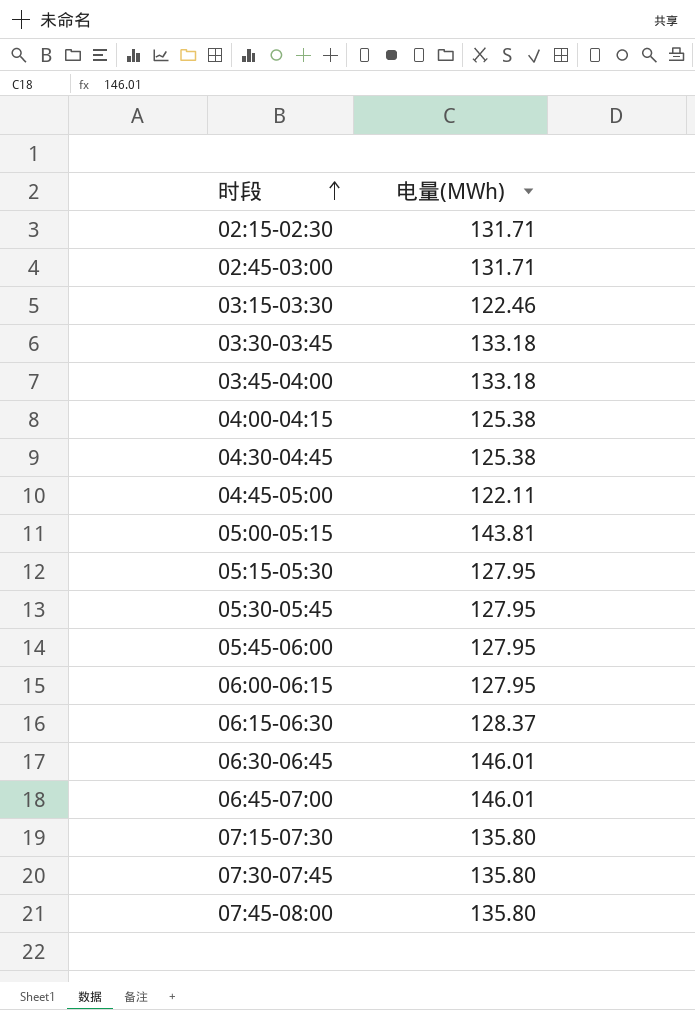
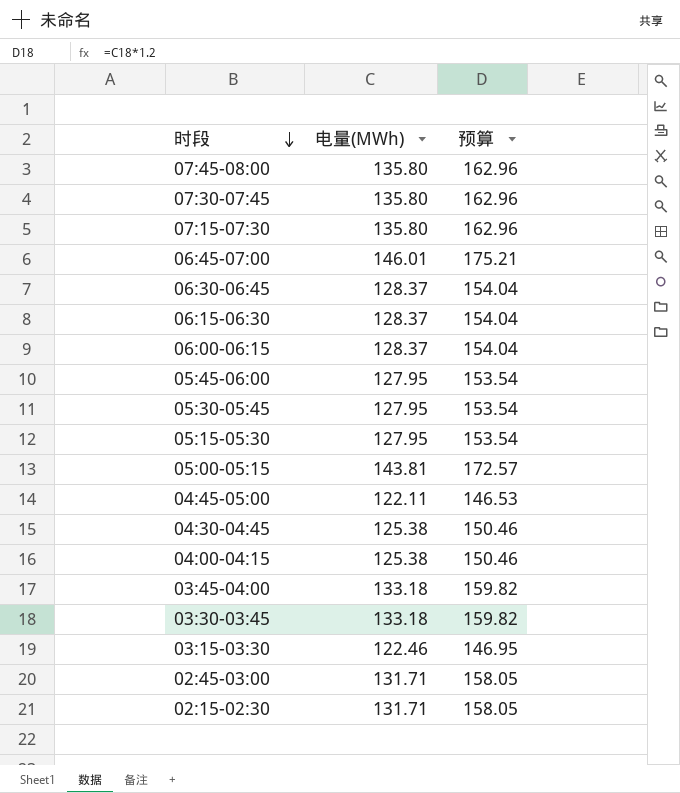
row order: 时段 ascending -> 时段 descending
column 预算 | formula: none -> [电量(MWh)] * 1.2
06:30-06:45 | 电量(MWh): 146.01 -> 128.37
06:00-06:15 | 电量(MWh): 127.95 -> 128.37

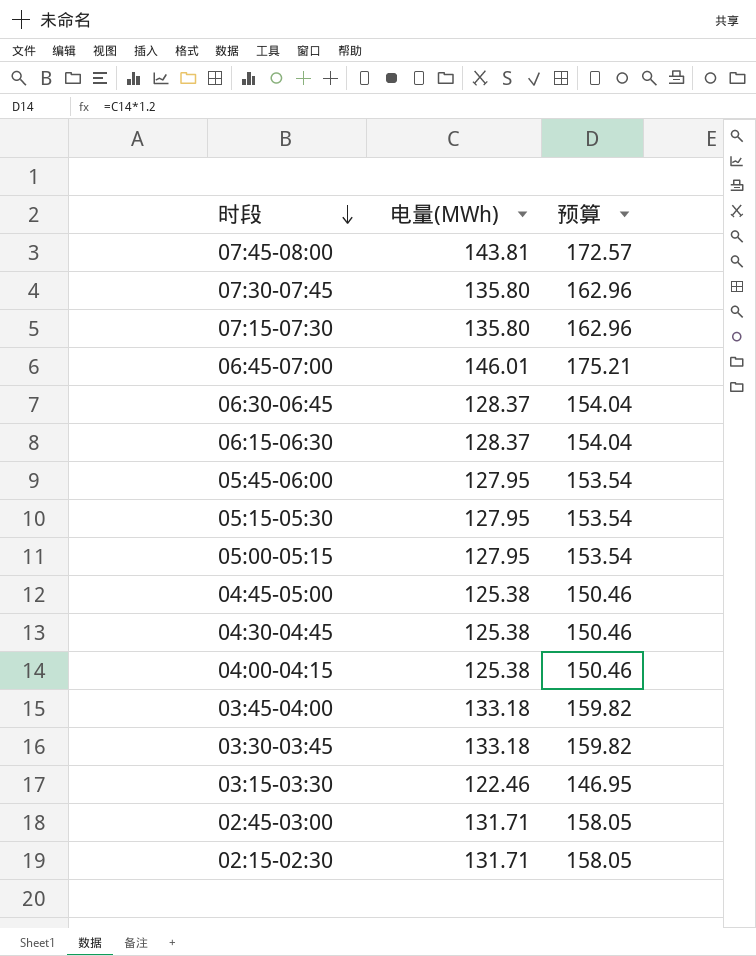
row 06:00-06:15: 128.37 | 154.04 -> none
row 05:30-05:45: 127.95 | 153.54 -> none
07:45-08:00 | 电量(MWh): 135.80 -> 143.81
07:45-08:00 | 预算: 162.96 -> 172.57
05:00-05:15 | 电量(MWh): 143.81 -> 127.95
05:00-05:15 | 预算: 172.57 -> 153.54
04:45-05:00 | 电量(MWh): 122.11 -> 125.38
04:45-05:00 | 预算: 146.53 -> 150.46

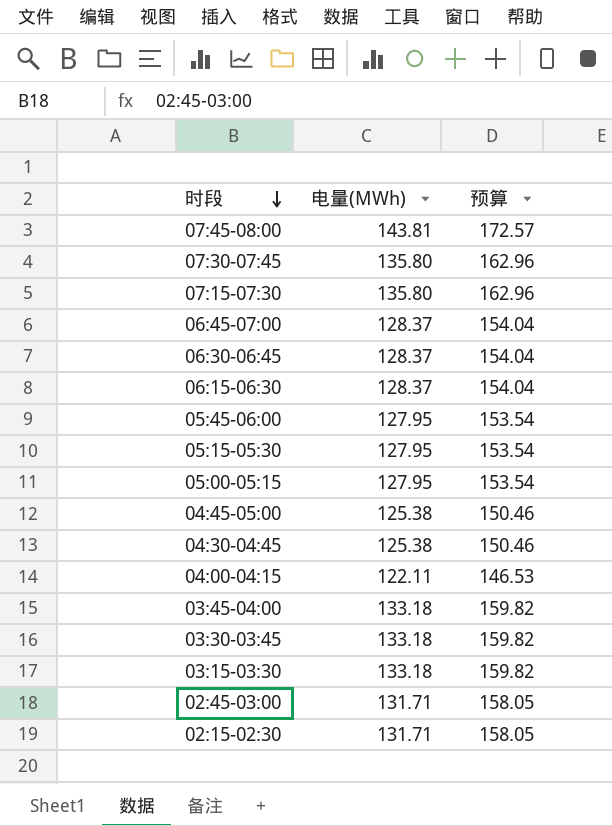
06:45-07:00 | 电量(MWh): 146.01 -> 128.37
06:45-07:00 | 预算: 175.21 -> 154.04
04:00-04:15 | 电量(MWh): 125.38 -> 122.11
04:00-04:15 | 预算: 150.46 -> 146.53
03:15-03:30 | 电量(MWh): 122.46 -> 133.18
03:15-03:30 | 预算: 146.95 -> 159.82

